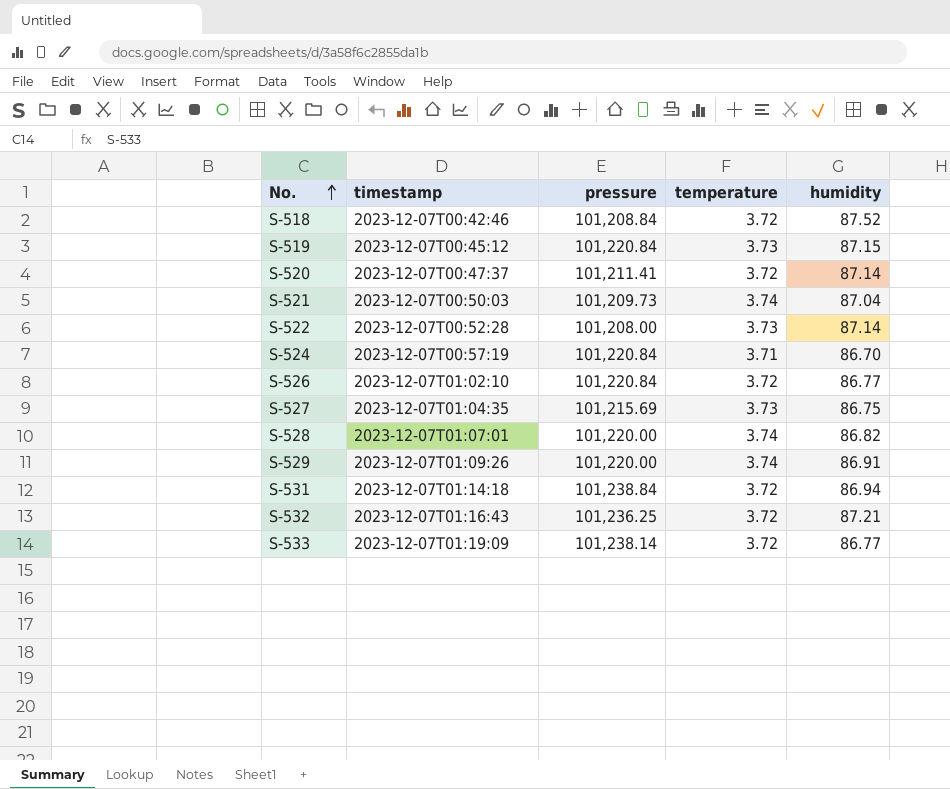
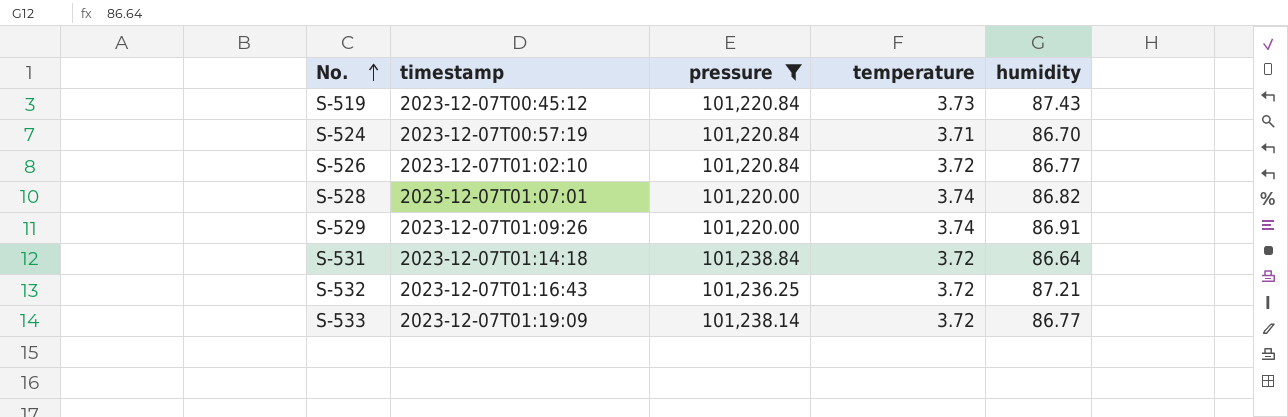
filter: none -> pressure >= 101,220.00
S-519 | humidity: 87.15 -> 87.43
S-531 | humidity: 86.94 -> 86.64

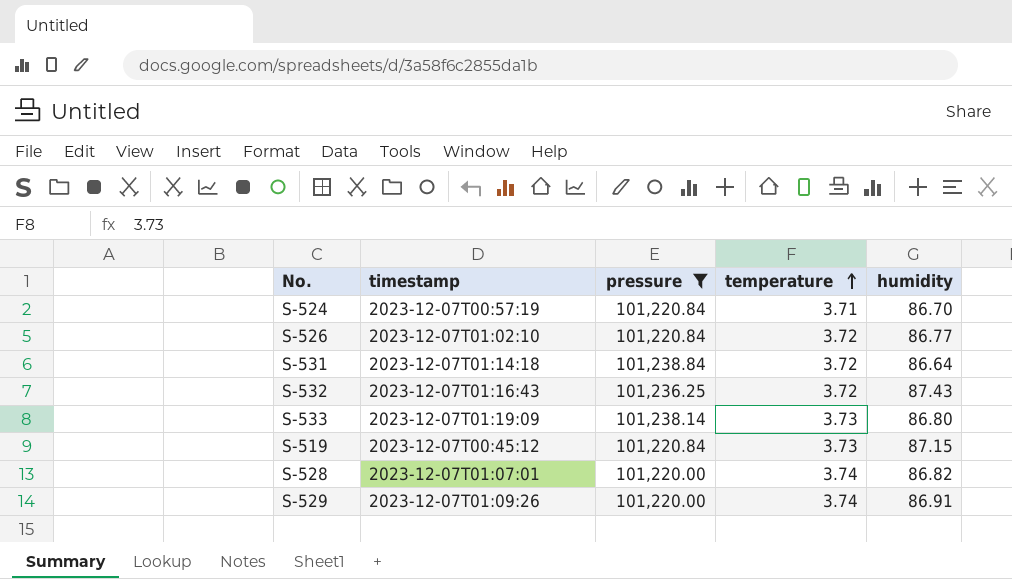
row order: No. ascending -> temperature ascending
S-532 | humidity: 87.21 -> 87.43
S-533 | temperature: 3.72 -> 3.73
S-533 | humidity: 86.77 -> 86.80
S-519 | humidity: 87.43 -> 87.15

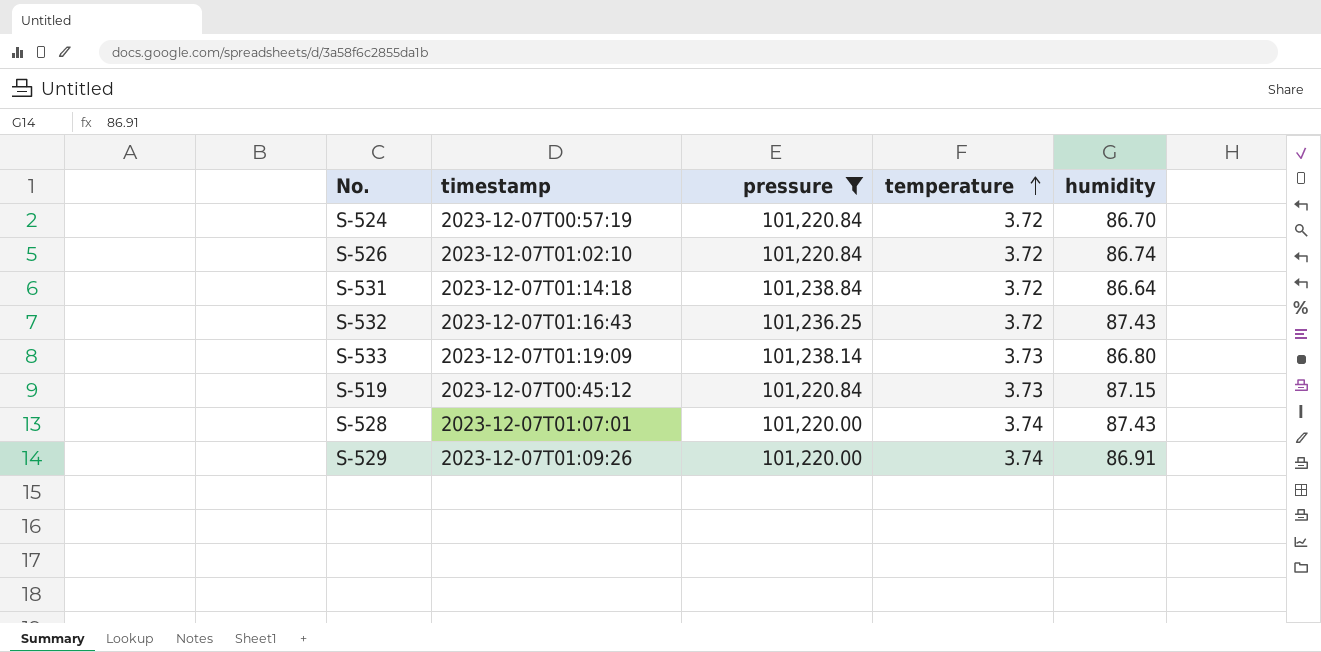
S-524 | temperature: 3.71 -> 3.72
S-526 | humidity: 86.77 -> 86.74
S-528 | humidity: 86.82 -> 87.43

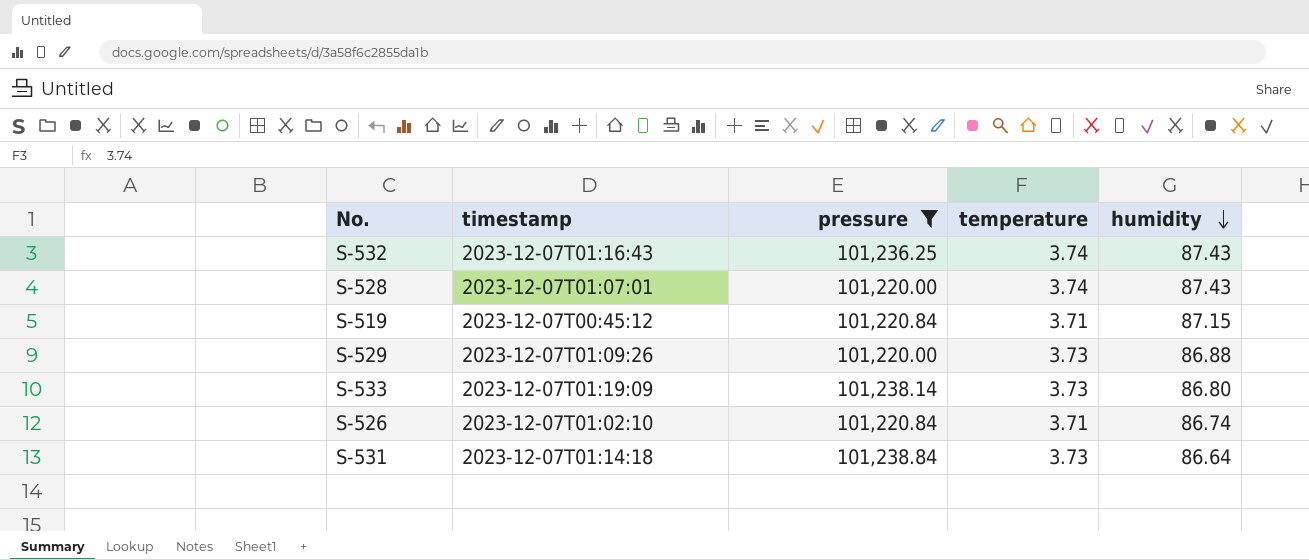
row order: temperature ascending -> humidity descending
row S-524: 2023-12-07T00:57:19 | 101,220.84 | 3.72 | 86.70 -> none
S-532 | temperature: 3.72 -> 3.74
S-519 | temperature: 3.73 -> 3.71
S-529 | temperature: 3.74 -> 3.73
S-529 | humidity: 86.91 -> 86.88
S-526 | temperature: 3.72 -> 3.71
S-531 | temperature: 3.72 -> 3.73

